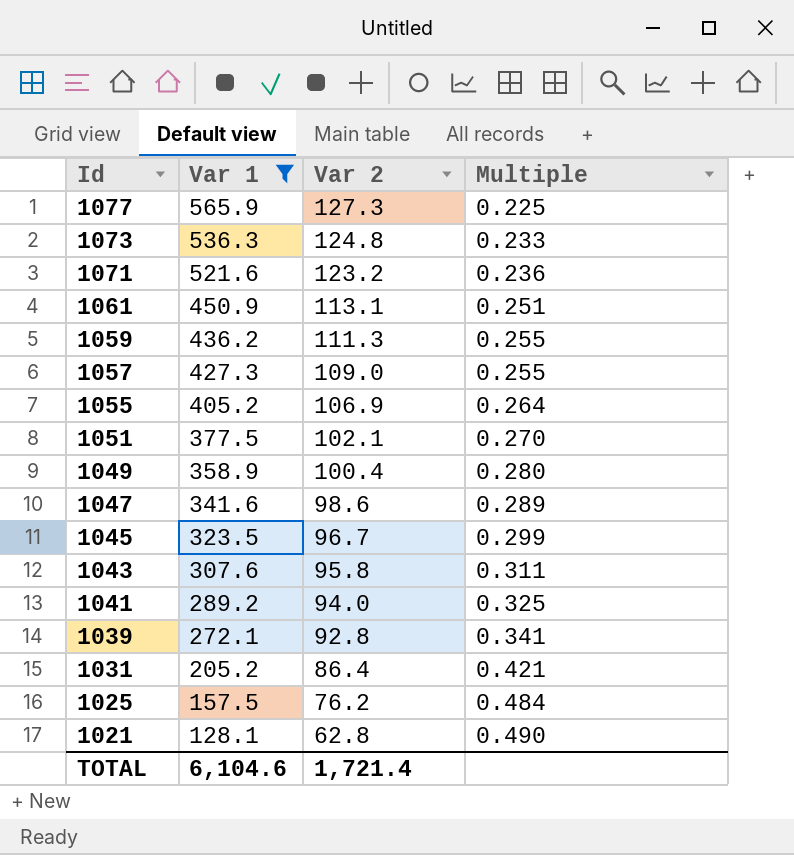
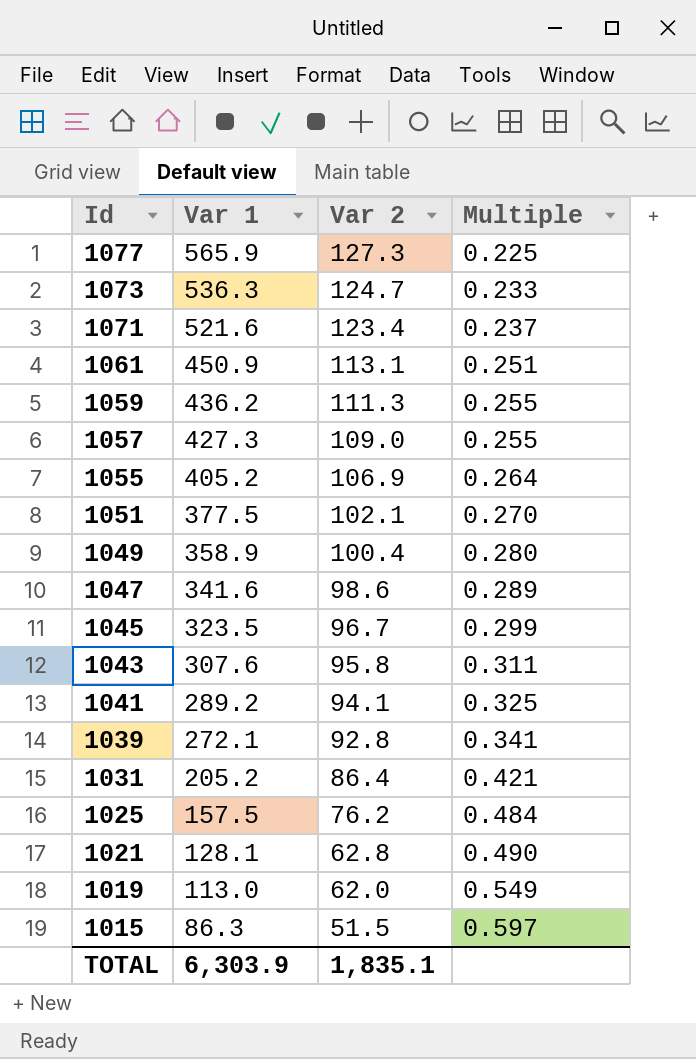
filter: Var 1 >= 128.1 -> none
1073 | Var 2: 124.8 -> 124.7
1071 | Var 2: 123.2 -> 123.4
1071 | Multiple: 0.236 -> 0.237
1041 | Var 2: 94.0 -> 94.1
TOTAL | Var 1: 6,104.6 -> 6,303.9
TOTAL | Var 2: 1,721.4 -> 1,835.1

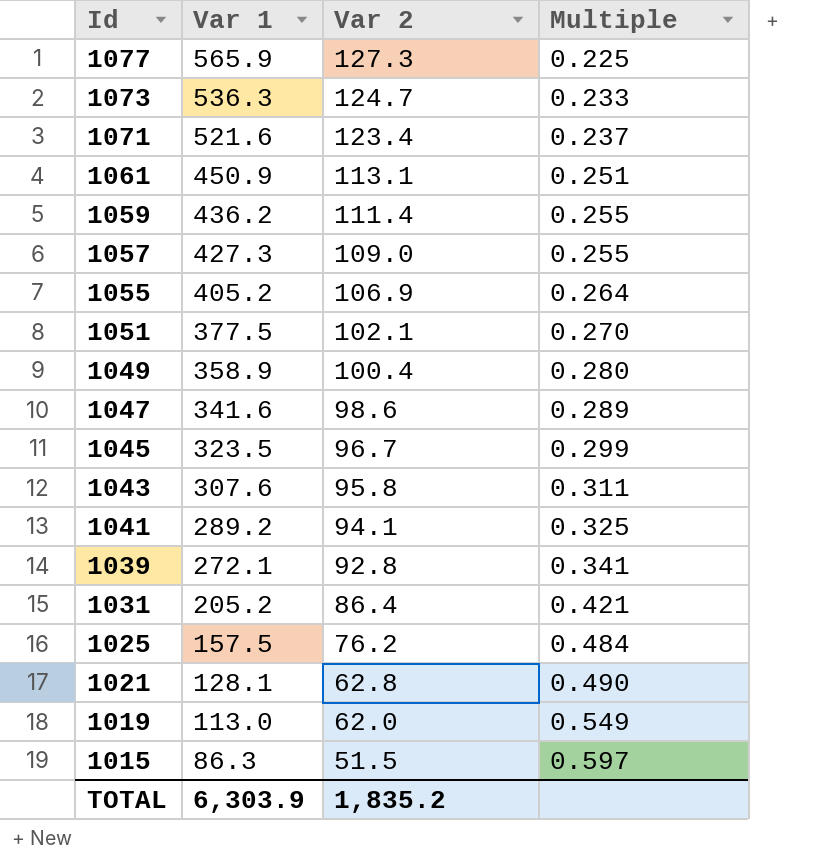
1059 | Var 2: 111.3 -> 111.4
TOTAL | Var 2: 1,835.1 -> 1,835.2

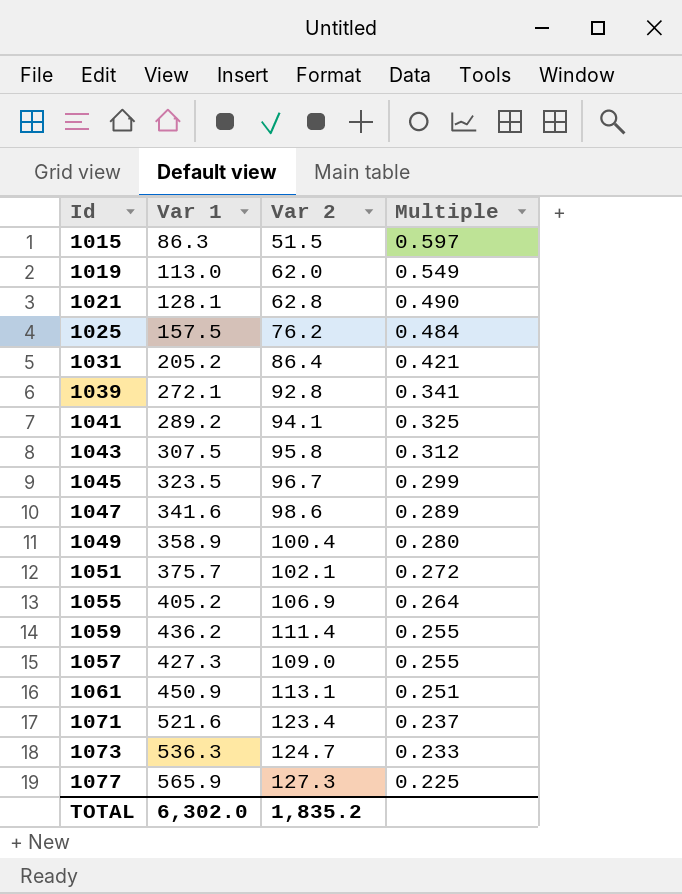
row order: Id descending -> Multiple descending
1043 | Var 1: 307.6 -> 307.5
1043 | Multiple: 0.311 -> 0.312
1051 | Var 1: 377.5 -> 375.7
1051 | Multiple: 0.270 -> 0.272
TOTAL | Var 1: 6,303.9 -> 6,302.0

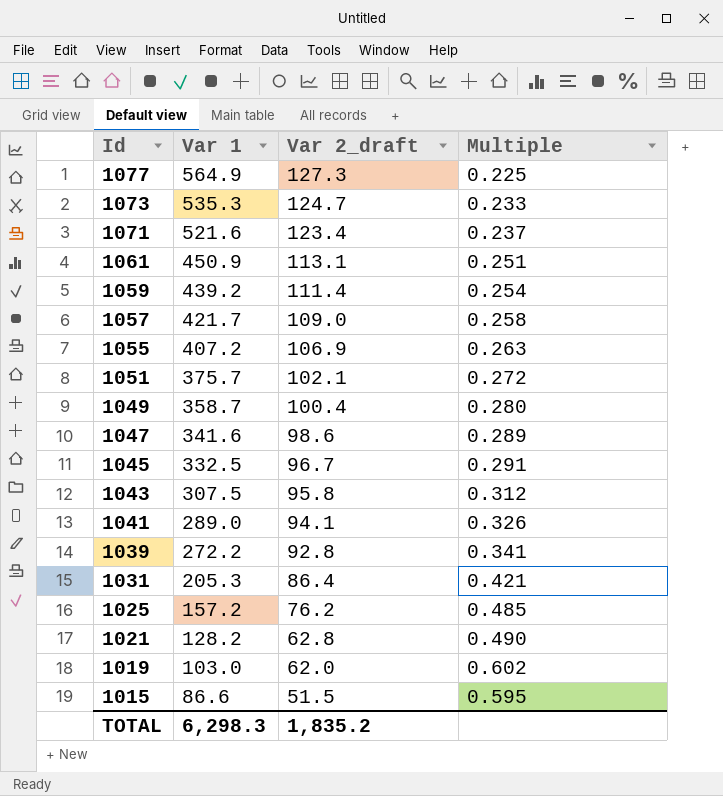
row order: Multiple descending -> Id descending
column name: Var 2 -> Var 2_draft
1077 | Var 1: 565.9 -> 564.9
1073 | Var 1: 536.3 -> 535.3
1059 | Var 1: 436.2 -> 439.2
1059 | Multiple: 0.255 -> 0.254
1057 | Var 1: 427.3 -> 421.7
1057 | Multiple: 0.255 -> 0.258
1055 | Var 1: 405.2 -> 407.2
1055 | Multiple: 0.264 -> 0.263
1049 | Var 1: 358.9 -> 358.7
1045 | Var 1: 323.5 -> 332.5
1045 | Multiple: 0.299 -> 0.291
1041 | Var 1: 289.2 -> 289.0
1041 | Multiple: 0.325 -> 0.326
1039 | Var 1: 272.1 -> 272.2
1031 | Var 1: 205.2 -> 205.3
1025 | Var 1: 157.5 -> 157.2
1025 | Multiple: 0.484 -> 0.485
1021 | Var 1: 128.1 -> 128.2
1019 | Var 1: 113.0 -> 103.0
1019 | Multiple: 0.549 -> 0.602
1015 | Var 1: 86.3 -> 86.6
1015 | Multiple: 0.597 -> 0.595
TOTAL | Var 1: 6,302.0 -> 6,298.3

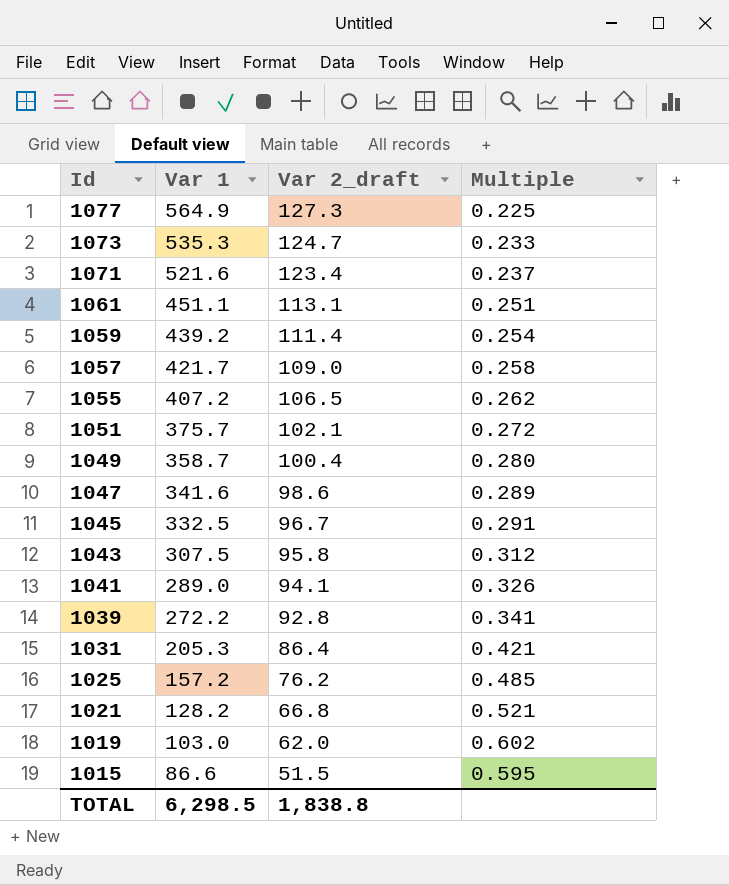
1061 | Var 1: 450.9 -> 451.1
1055 | Var 2_draft: 106.9 -> 106.5
1055 | Multiple: 0.263 -> 0.262
1021 | Var 2_draft: 62.8 -> 66.8
1021 | Multiple: 0.490 -> 0.521
TOTAL | Var 1: 6,298.3 -> 6,298.5
TOTAL | Var 2_draft: 1,835.2 -> 1,838.8

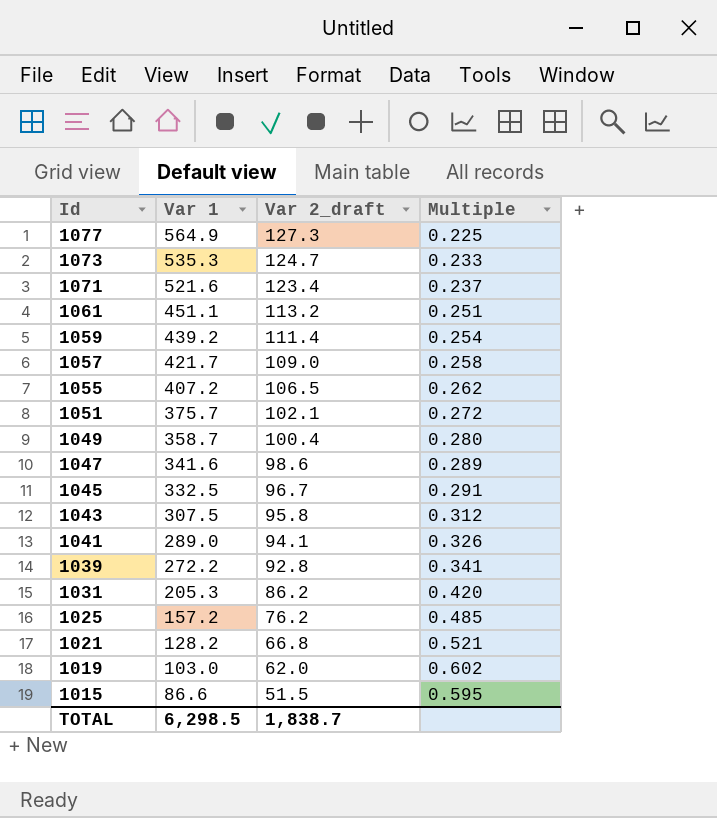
1061 | Var 2_draft: 113.1 -> 113.2
1031 | Var 2_draft: 86.4 -> 86.2
1031 | Multiple: 0.421 -> 0.420
TOTAL | Var 2_draft: 1,838.8 -> 1,838.7

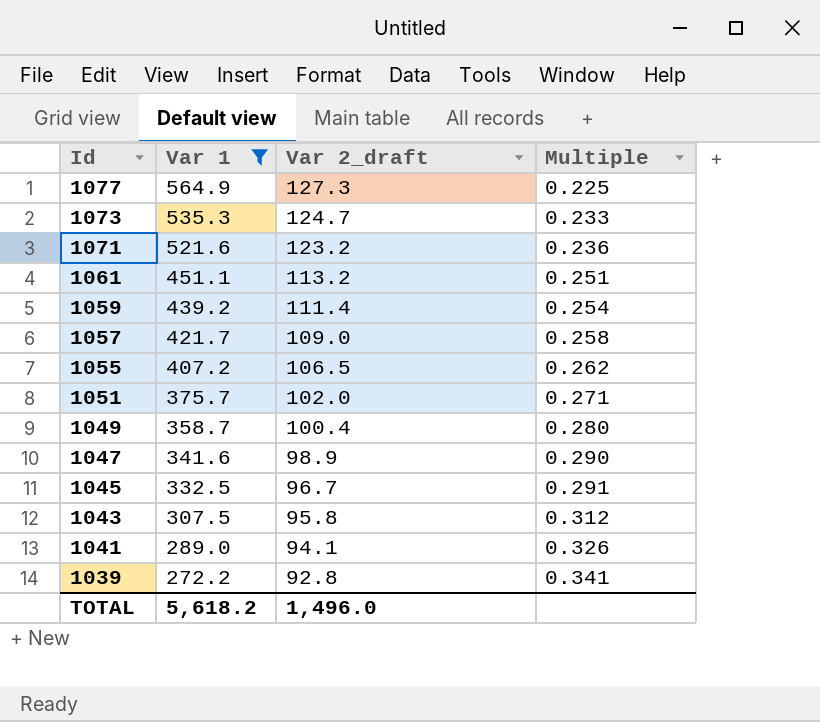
filter: none -> Var 1 >= 272.2
1071 | Var 2_draft: 123.4 -> 123.2
1071 | Multiple: 0.237 -> 0.236
1051 | Var 2_draft: 102.1 -> 102.0
1051 | Multiple: 0.272 -> 0.271
1047 | Var 2_draft: 98.6 -> 98.9
1047 | Multiple: 0.289 -> 0.290
TOTAL | Var 1: 6,298.5 -> 5,618.2
TOTAL | Var 2_draft: 1,838.7 -> 1,496.0

